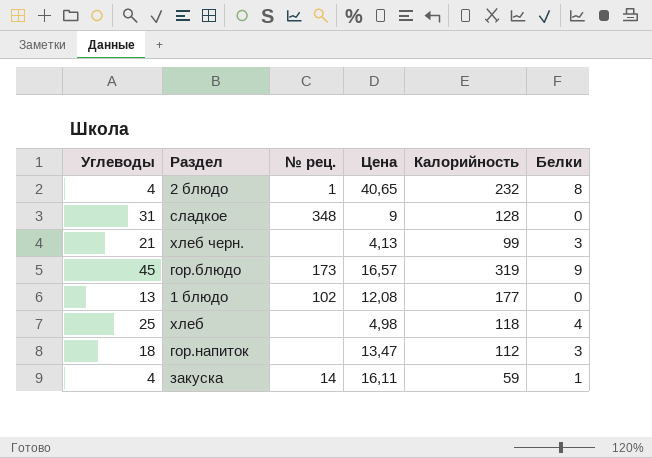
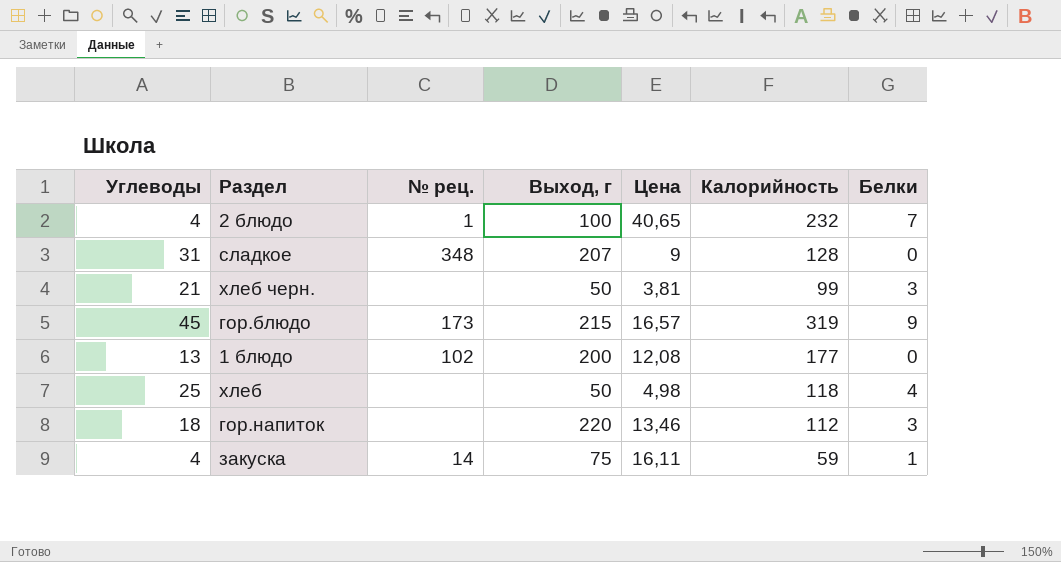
column Выход, г | position: none -> 4
2 блюдо | Белки: 8 -> 7
хлеб черн. | Цена: 4,13 -> 3,81
гор.напиток | Цена: 13,47 -> 13,46

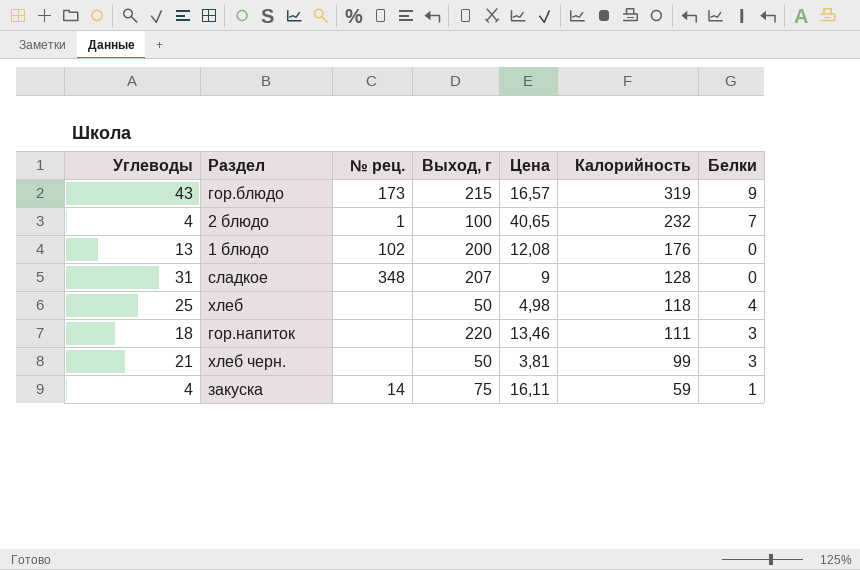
row order: none -> Калорийность descending
гор.блюдо | Углеводы: 45 -> 43
1 блюдо | Калорийность: 177 -> 176
гор.напиток | Калорийность: 112 -> 111

